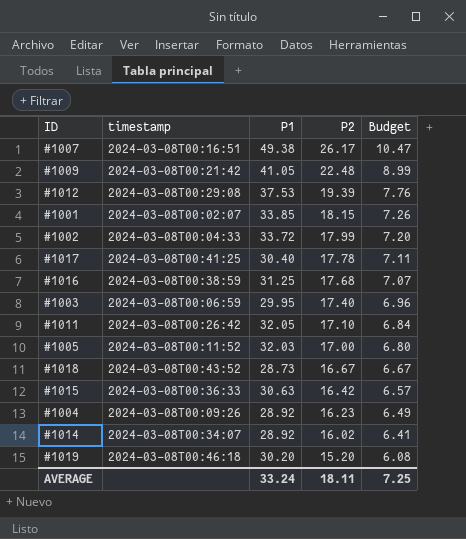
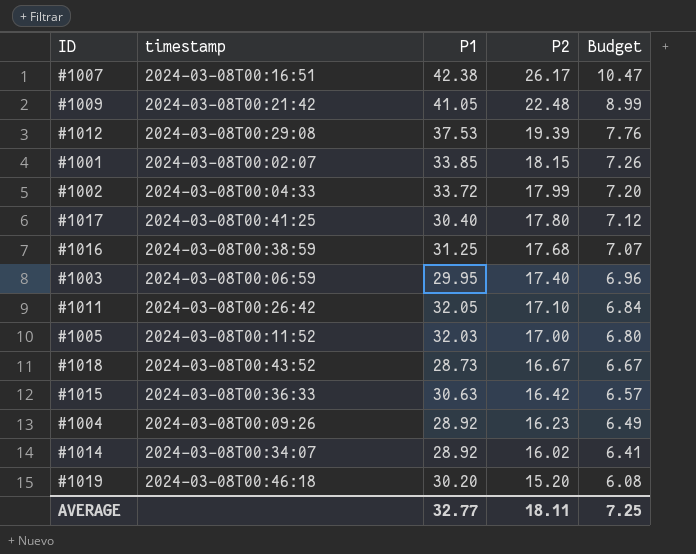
#1007 | P1: 49.38 -> 42.38
#1017 | P2: 17.78 -> 17.80
#1017 | Budget: 7.11 -> 7.12
AVERAGE | P1: 33.24 -> 32.77

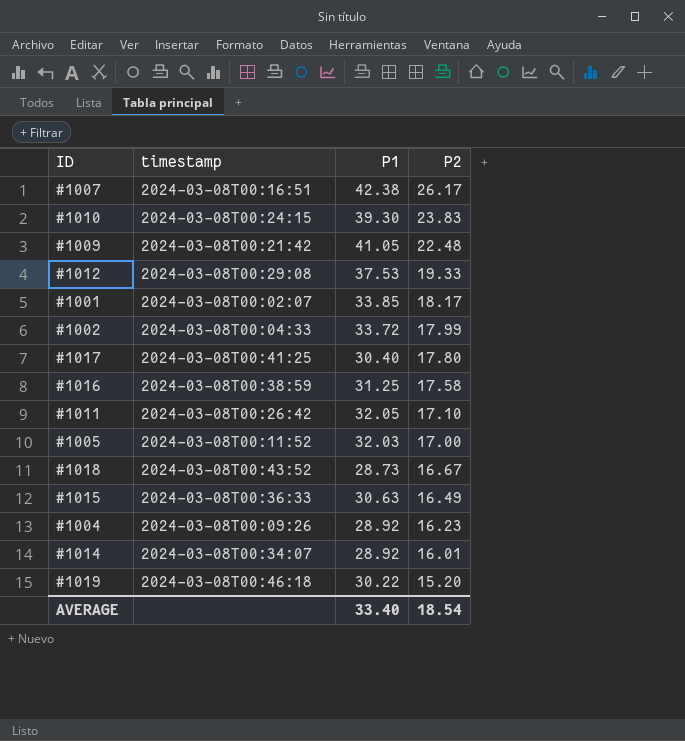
column Budget | formula: [P2] * 0.4 -> none
row #1003: 2024-03-08T00:06:59 | 29.95 | 17.40 | 6.96 -> none
row #1010: none -> 2024-03-08T00:24:15 | 39.30 | 23.83
#1012 | P2: 19.39 -> 19.33
#1001 | P2: 18.15 -> 18.17
#1016 | P2: 17.68 -> 17.58
#1015 | P2: 16.42 -> 16.49
#1014 | P2: 16.02 -> 16.01
#1019 | P1: 30.20 -> 30.22
AVERAGE | P1: 32.77 -> 33.40
AVERAGE | P2: 18.11 -> 18.54

